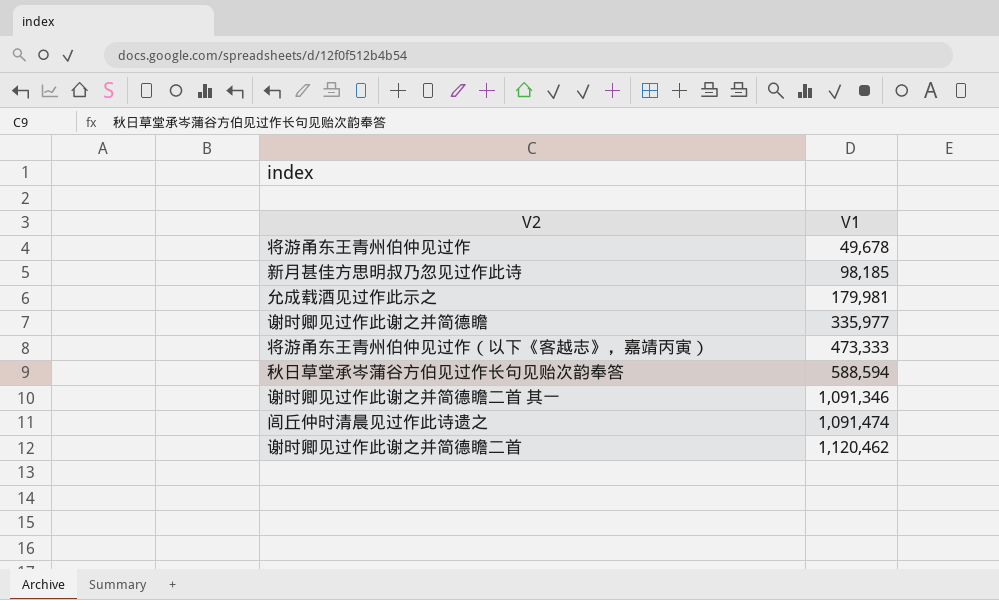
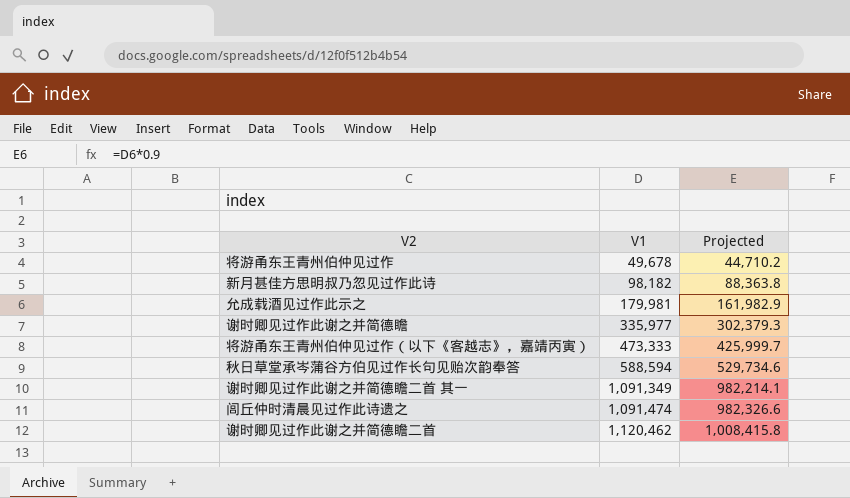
column Projected | formula: none -> [V1] * 0.9
新月甚佳方思明叔乃忽见过作此诗 | V1: 98,185 -> 98,182
谢时卿见过作此谢之并简德瞻二首 其一 | V1: 1,091,346 -> 1,091,349

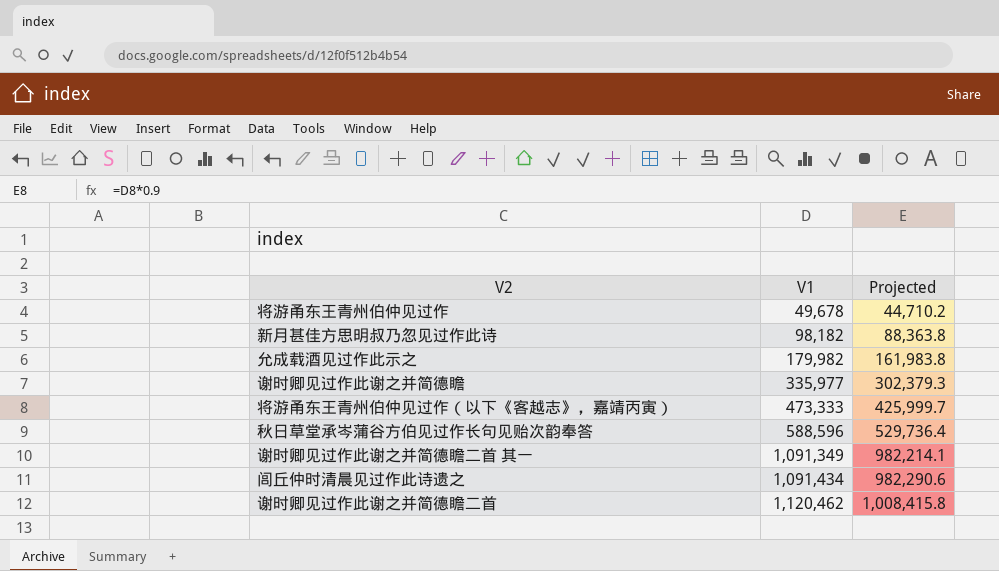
允成载酒见过作此示之 | V1: 179,981 -> 179,982
允成载酒见过作此示之 | Projected: 161,982.9 -> 161,983.8
秋日草堂承岑蒲谷方伯见过作长句见贻次韵奉答 | V1: 588,594 -> 588,596
秋日草堂承岑蒲谷方伯见过作长句见贻次韵奉答 | Projected: 529,734.6 -> 529,736.4
闾丘仲时清晨见过作此诗遗之 | V1: 1,091,474 -> 1,091,434
闾丘仲时清晨见过作此诗遗之 | Projected: 982,326.6 -> 982,290.6

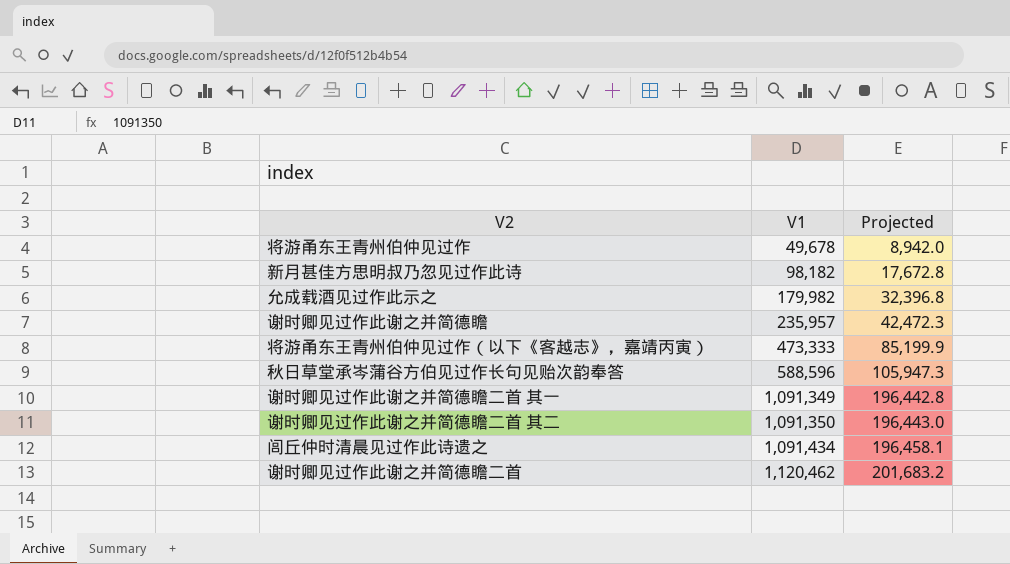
column Projected | formula: [V1] * 0.9 -> [V1] * 0.18
谢时卿见过作此谢之并简德瞻 | V1: 335,977 -> 235,957
row 谢时卿见过作此谢之并简德瞻二首 其二: none -> 1,091,350 | 196,443.0

